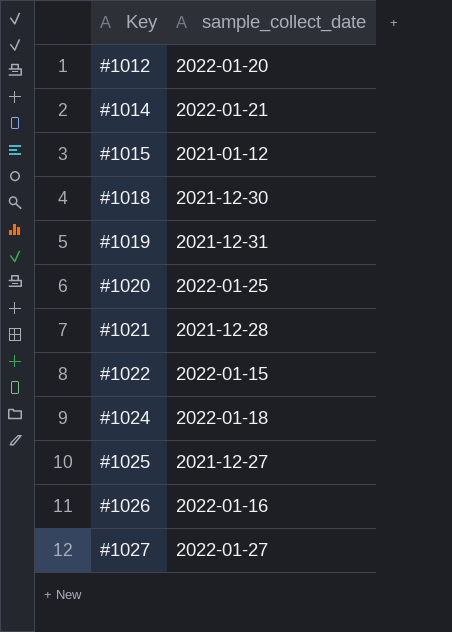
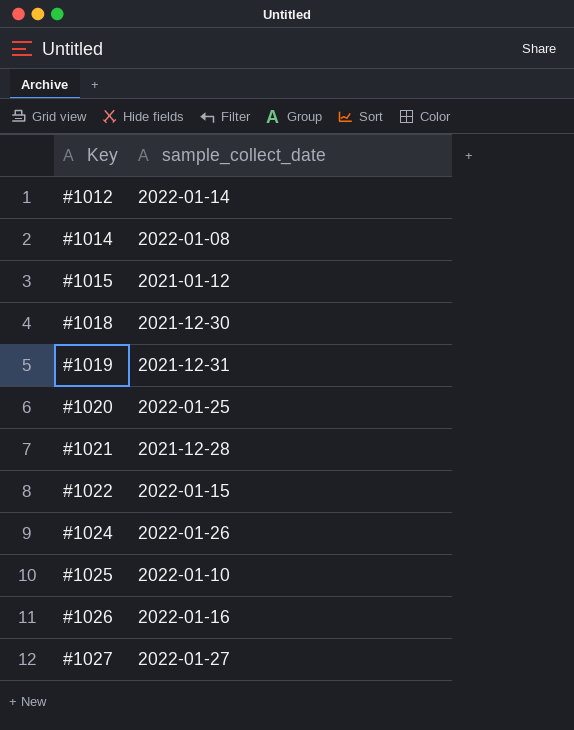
#1012 | sample_collect_date: 2022-01-20 -> 2022-01-14
#1014 | sample_collect_date: 2022-01-21 -> 2022-01-08
#1024 | sample_collect_date: 2022-01-18 -> 2022-01-26
#1025 | sample_collect_date: 2021-12-27 -> 2022-01-10

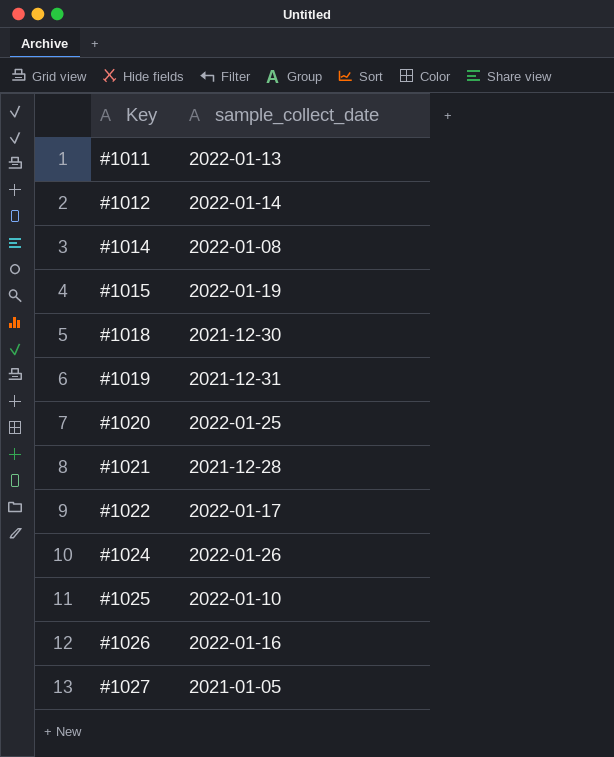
row #1011: none -> 2022-01-13
#1015 | sample_collect_date: 2021-01-12 -> 2022-01-19
#1022 | sample_collect_date: 2022-01-15 -> 2022-01-17
#1027 | sample_collect_date: 2022-01-27 -> 2021-01-05

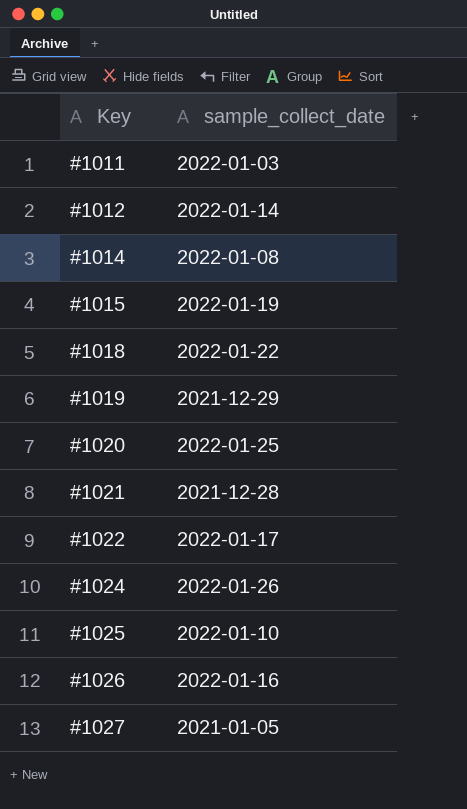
#1011 | sample_collect_date: 2022-01-13 -> 2022-01-03
#1018 | sample_collect_date: 2021-12-30 -> 2022-01-22
#1019 | sample_collect_date: 2021-12-31 -> 2021-12-29

